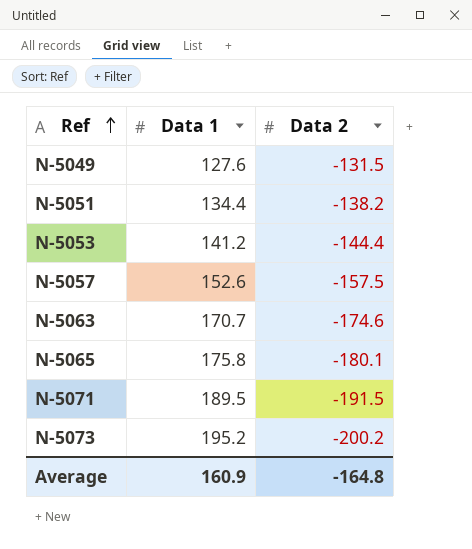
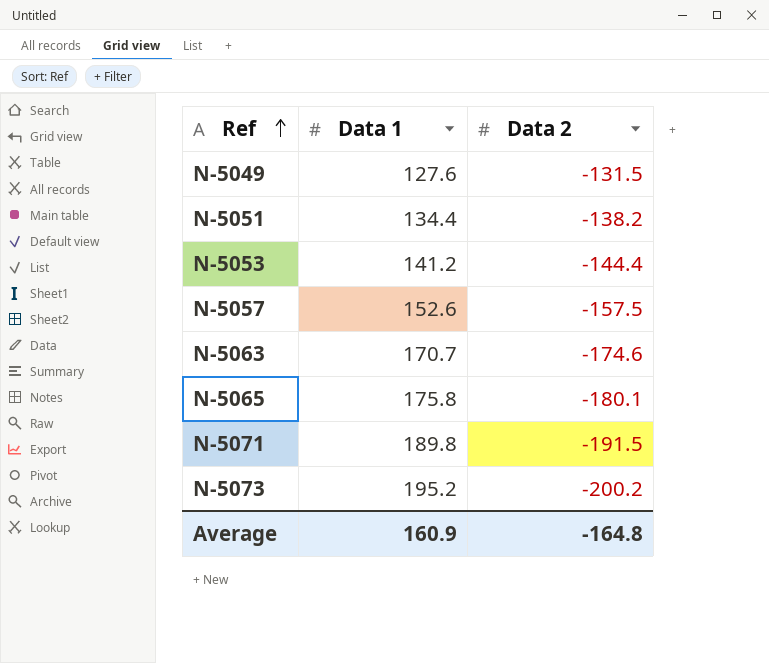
N-5071 | Data 1: 189.5 -> 189.8

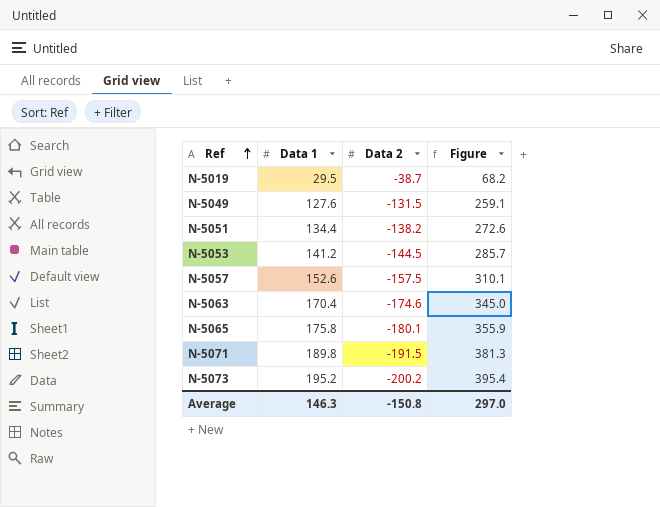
column Figure | formula: none -> [Data 1] - [Data 2]
row N-5019: none -> 29.5 | -38.7 | 68.2
N-5053 | Data 2: -144.4 -> -144.5
N-5063 | Data 1: 170.7 -> 170.4
Average | Data 1: 160.9 -> 146.3
Average | Data 2: -164.8 -> -150.8

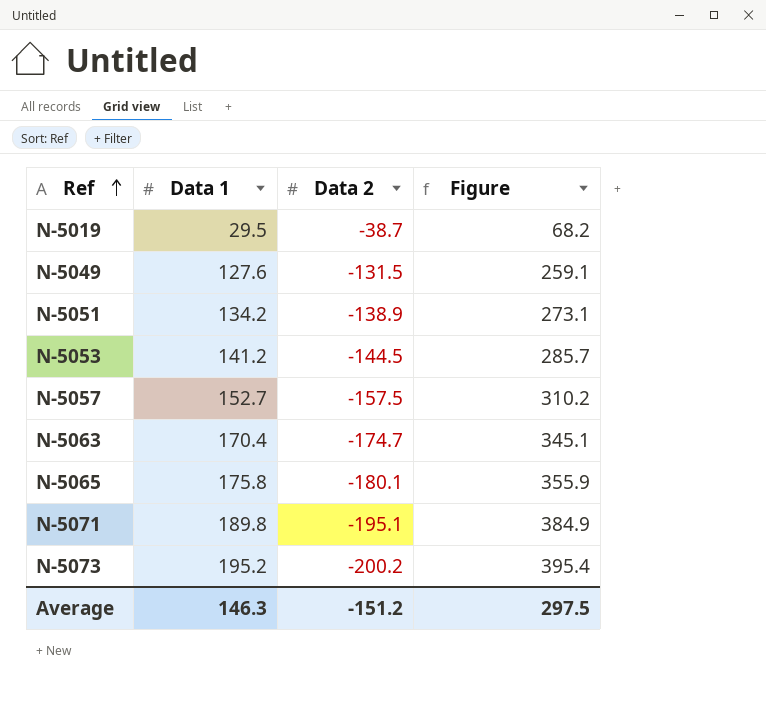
N-5051 | Data 1: 134.4 -> 134.2
N-5051 | Data 2: -138.2 -> -138.9
N-5051 | Figure: 272.6 -> 273.1
N-5057 | Data 1: 152.6 -> 152.7
N-5057 | Figure: 310.1 -> 310.2
N-5063 | Data 2: -174.6 -> -174.7
N-5063 | Figure: 345.0 -> 345.1
N-5071 | Data 2: -191.5 -> -195.1
N-5071 | Figure: 381.3 -> 384.9
Average | Data 2: -150.8 -> -151.2
Average | Figure: 297.0 -> 297.5

